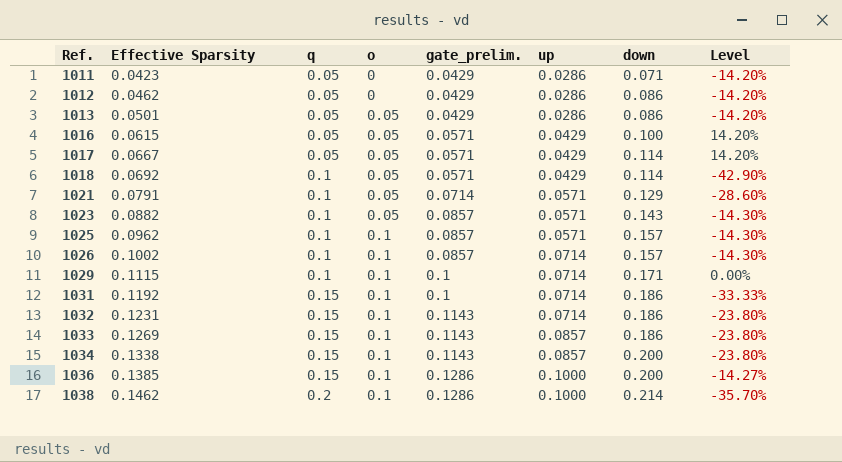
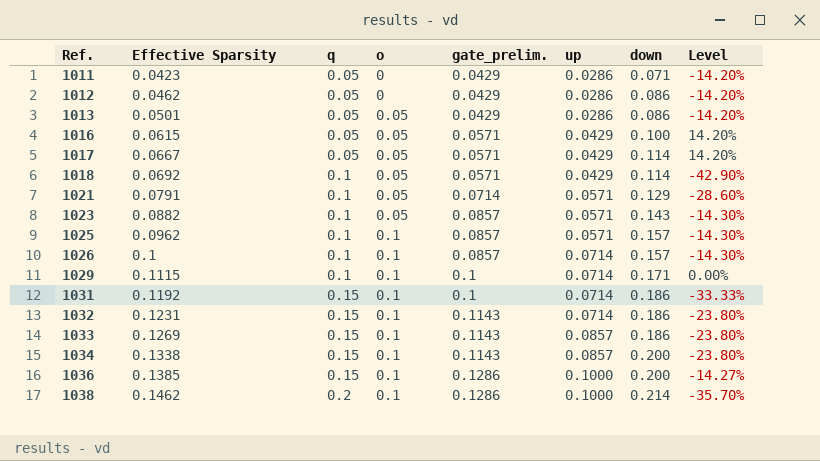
1026 | Effective Sparsity: 0.1002 -> 0.1

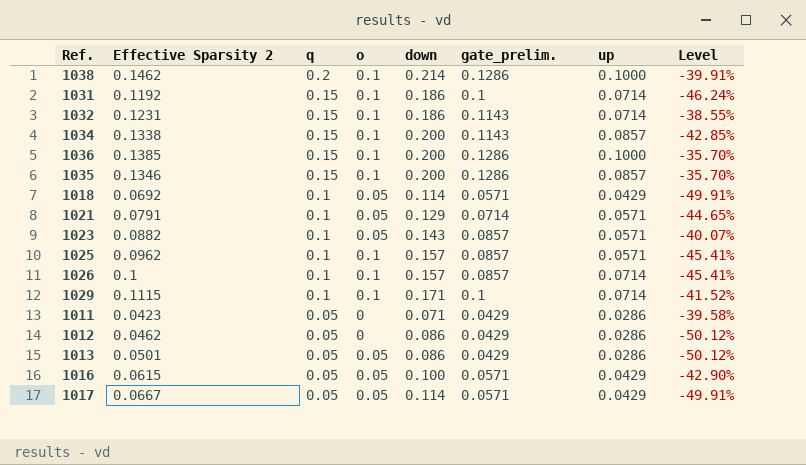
row order: Ref. ascending -> q descending
column name: Effective Sparsity -> Effective Sparsity 2
column down | position: 7 -> 5
column Level | formula: ([gate_prelim.] - [q]) / [q] -> ([gate_prelim.] - [down]) / [down]
row 1033: 0.1269 | 0.15 | 0.1 | 0.1143 | 0.0857 | 0.186 | -23.80% -> none
row 1035: none -> 0.1346 | 0.15 | 0.1 | 0.200 | 0.1286 | 0.0857 | -35.70%

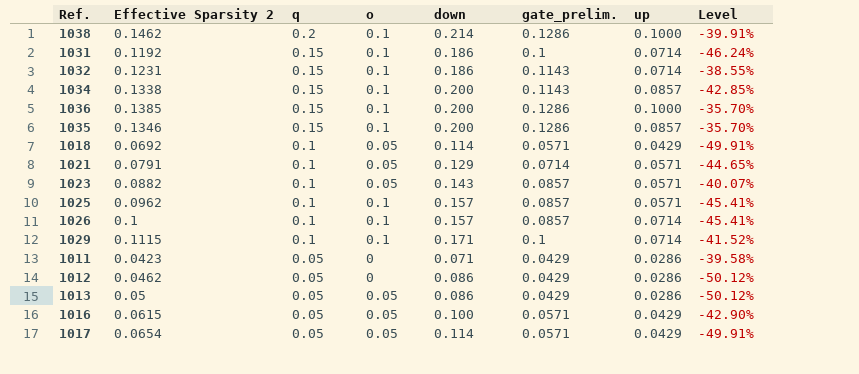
1013 | Effective Sparsity 2: 0.0501 -> 0.05
1017 | Effective Sparsity 2: 0.0667 -> 0.0654

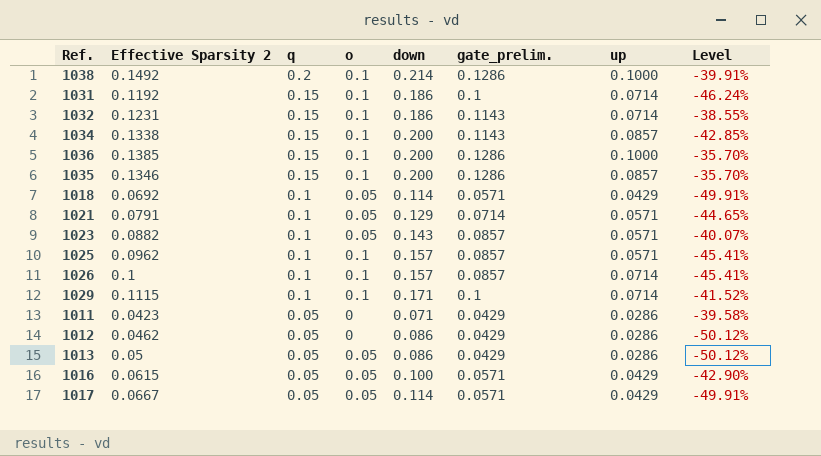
1038 | Effective Sparsity 2: 0.1462 -> 0.1492
1017 | Effective Sparsity 2: 0.0654 -> 0.0667

